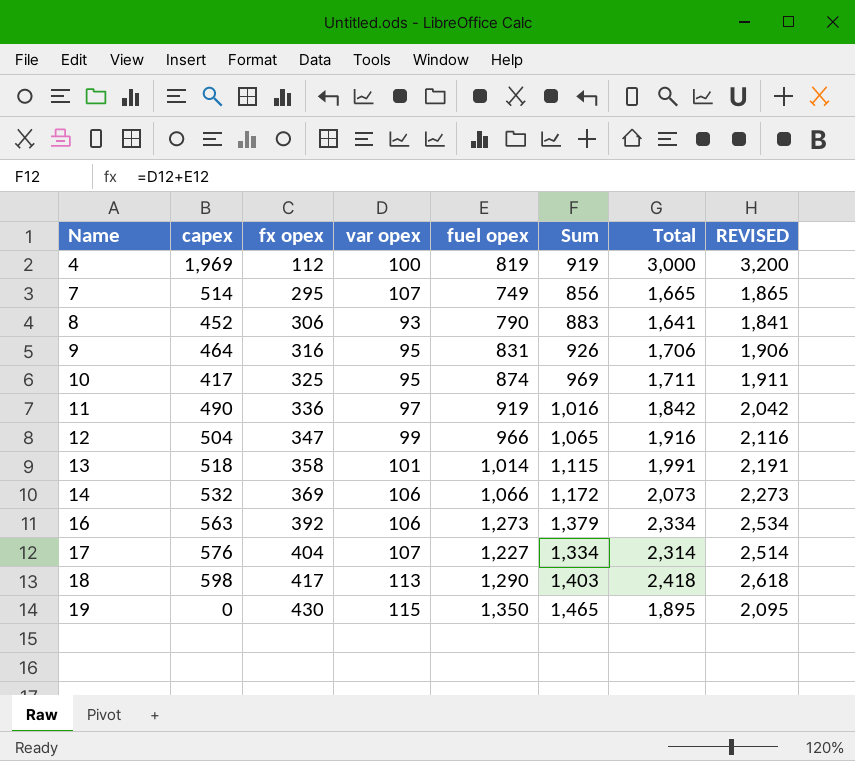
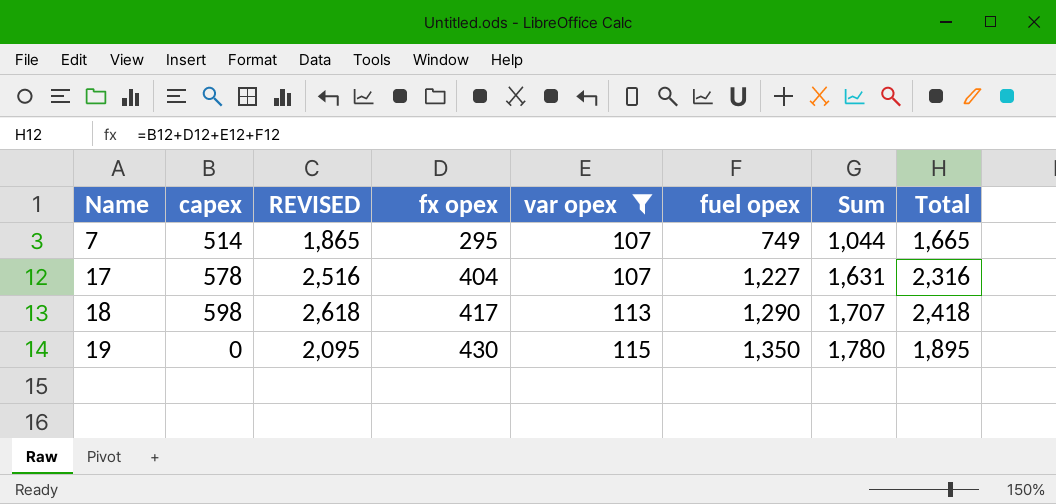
filter: none -> var opex >= 107
column REVISED | position: 8 -> 3
column Sum | formula: [var opex] + [fuel opex] -> [fx opex] + [fuel opex]
17 | capex: 576 -> 578
17 | REVISED: 2,514 -> 2,516
17 | Total: 2,314 -> 2,316

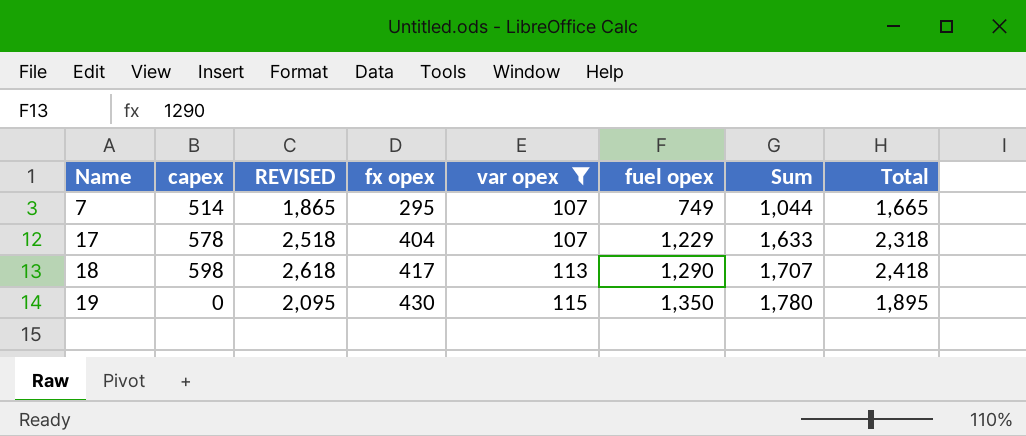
17 | REVISED: 2,516 -> 2,518
17 | fuel opex: 1,227 -> 1,229
17 | Sum: 1,631 -> 1,633
17 | Total: 2,316 -> 2,318

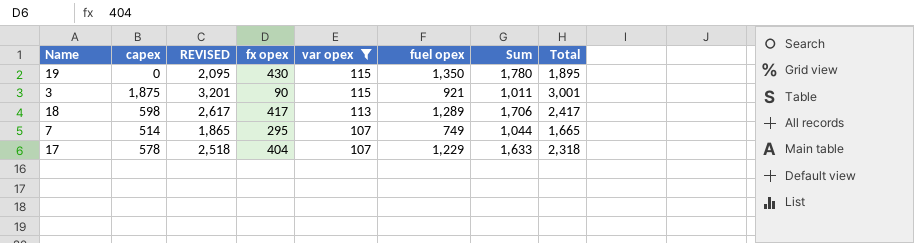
row order: Name ascending -> var opex descending
row 3: none -> 1,875 | 3,201 | 90 | 115 | 921 | 1,011 | 3,001
18 | REVISED: 2,618 -> 2,617
18 | fuel opex: 1,290 -> 1,289
18 | Sum: 1,707 -> 1,706
18 | Total: 2,418 -> 2,417

